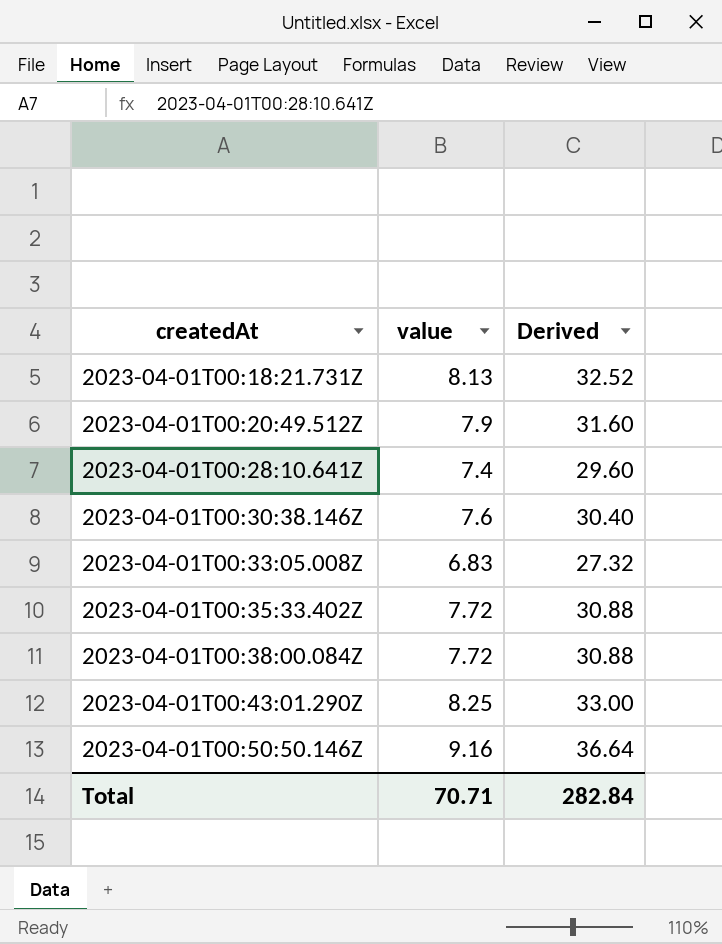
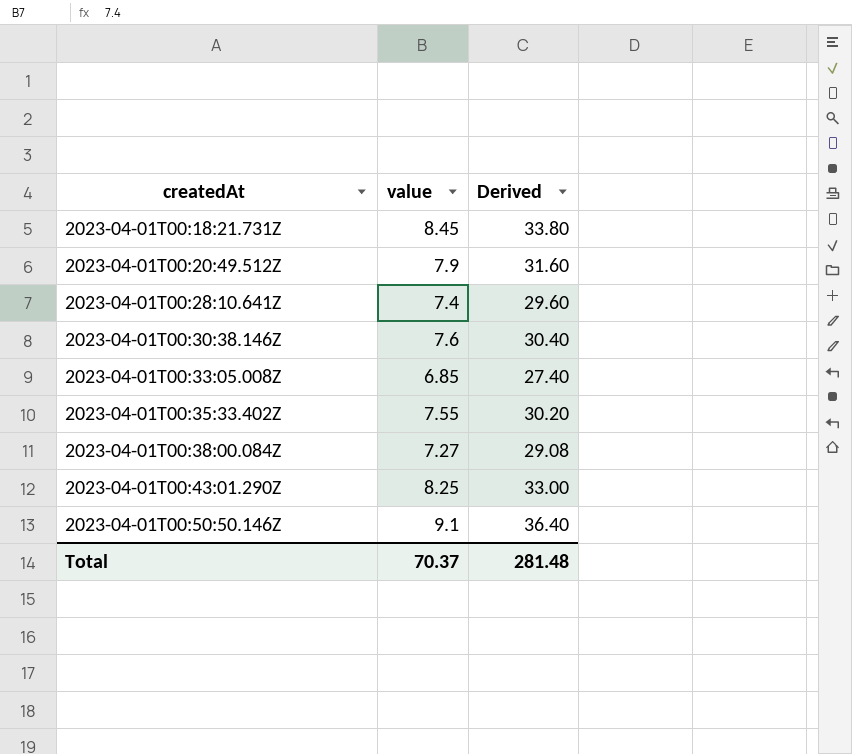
2023-04-01T00:18:21.731Z | value: 8.13 -> 8.45
2023-04-01T00:18:21.731Z | Derived: 32.52 -> 33.80
2023-04-01T00:33:05.008Z | value: 6.83 -> 6.85
2023-04-01T00:33:05.008Z | Derived: 27.32 -> 27.40
2023-04-01T00:35:33.402Z | value: 7.72 -> 7.55
2023-04-01T00:35:33.402Z | Derived: 30.88 -> 30.20
2023-04-01T00:38:00.084Z | value: 7.72 -> 7.27
2023-04-01T00:38:00.084Z | Derived: 30.88 -> 29.08
2023-04-01T00:50:50.146Z | value: 9.16 -> 9.1
2023-04-01T00:50:50.146Z | Derived: 36.64 -> 36.40
Total | value: 70.71 -> 70.37
Total | Derived: 282.84 -> 281.48

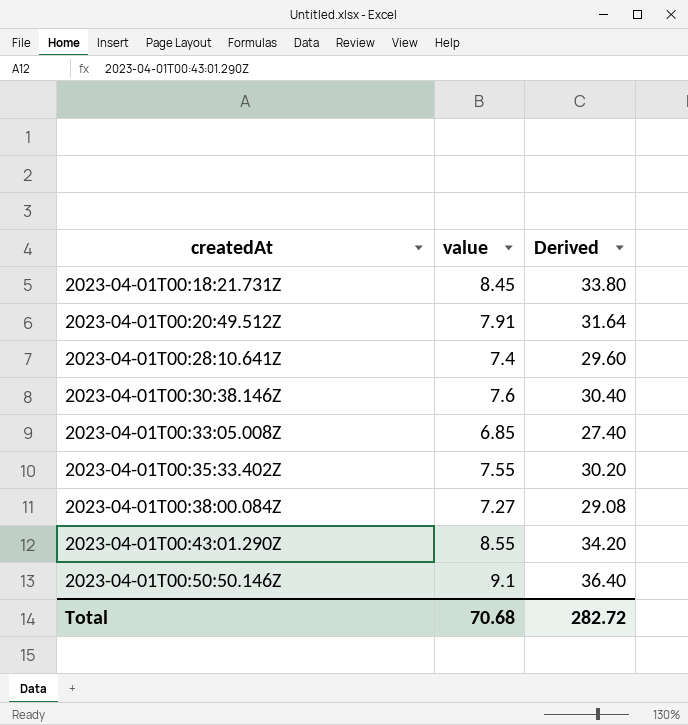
2023-04-01T00:20:49.512Z | value: 7.9 -> 7.91
2023-04-01T00:20:49.512Z | Derived: 31.60 -> 31.64
2023-04-01T00:43:01.290Z | value: 8.25 -> 8.55
2023-04-01T00:43:01.290Z | Derived: 33.00 -> 34.20
Total | value: 70.37 -> 70.68
Total | Derived: 281.48 -> 282.72

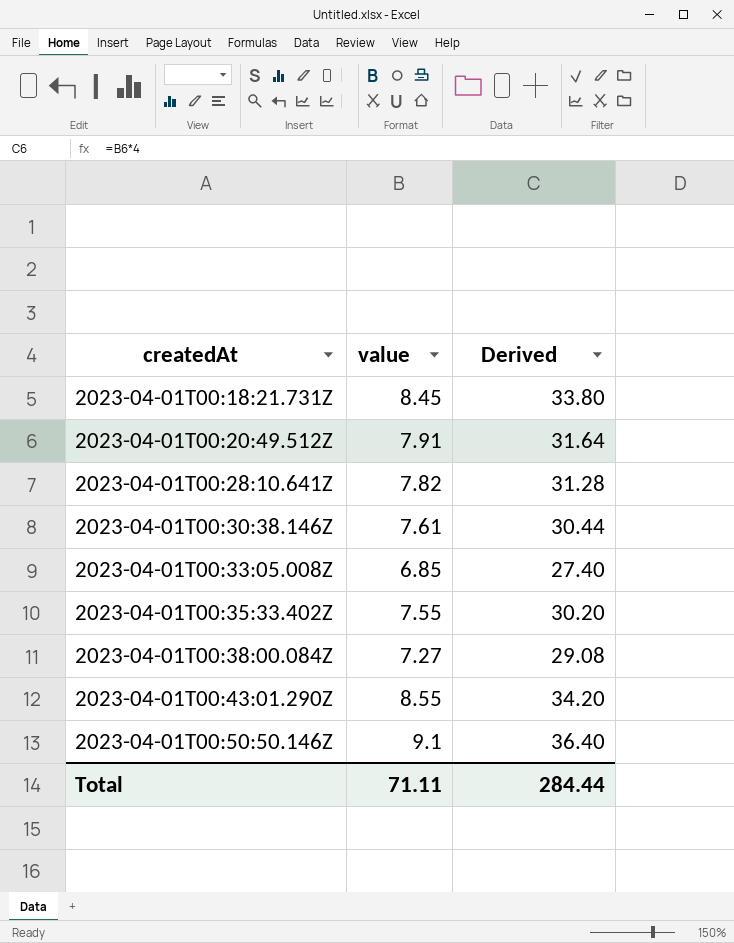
2023-04-01T00:28:10.641Z | value: 7.4 -> 7.82
2023-04-01T00:28:10.641Z | Derived: 29.60 -> 31.28
2023-04-01T00:30:38.146Z | value: 7.6 -> 7.61
2023-04-01T00:30:38.146Z | Derived: 30.40 -> 30.44
Total | value: 70.68 -> 71.11
Total | Derived: 282.72 -> 284.44

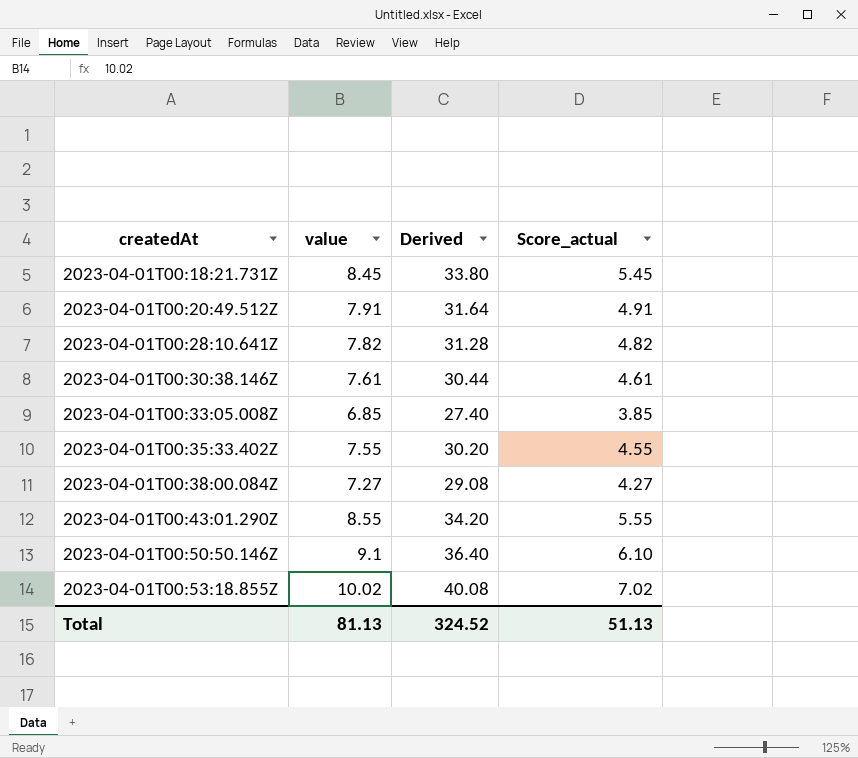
column Score_actual | formula: none -> [value] - 3
row 2023-04-01T00:53:18.855Z: none -> 10.02 | 40.08 | 7.02
Total | value: 71.11 -> 81.13
Total | Derived: 284.44 -> 324.52

